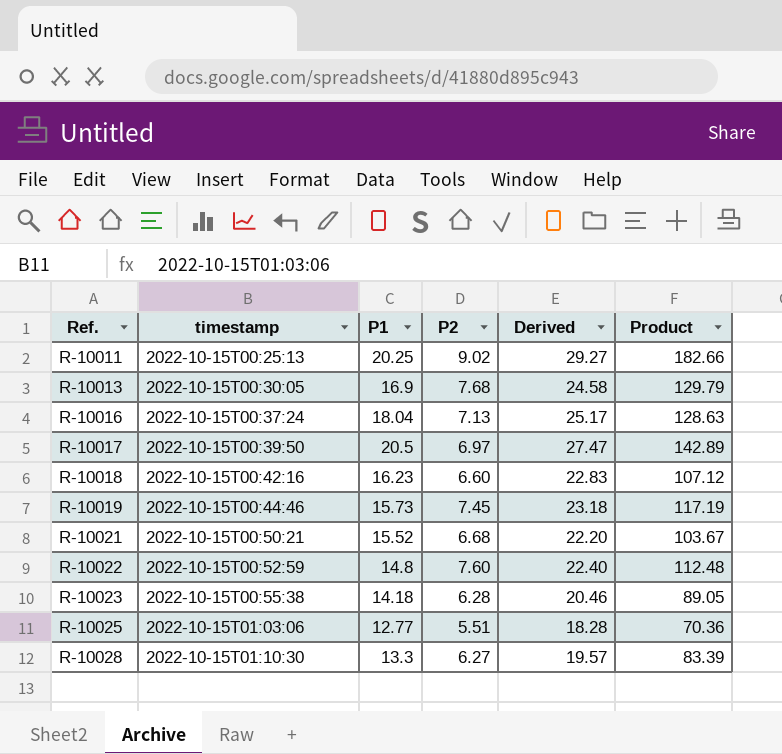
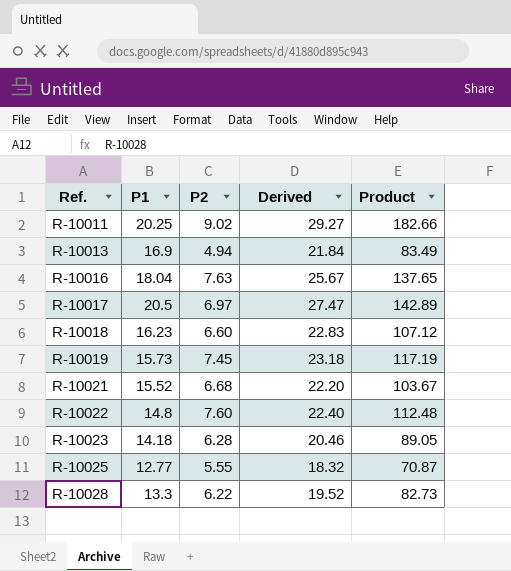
column timestamp | position: 2 -> none
R-10013 | P2: 7.68 -> 4.94
R-10013 | Derived: 24.58 -> 21.84
R-10013 | Product: 129.79 -> 83.49
R-10016 | P2: 7.13 -> 7.63
R-10016 | Derived: 25.17 -> 25.67
R-10016 | Product: 128.63 -> 137.65
R-10025 | P2: 5.51 -> 5.55
R-10025 | Derived: 18.28 -> 18.32
R-10025 | Product: 70.36 -> 70.87
R-10028 | P2: 6.27 -> 6.22
R-10028 | Derived: 19.57 -> 19.52
R-10028 | Product: 83.39 -> 82.73

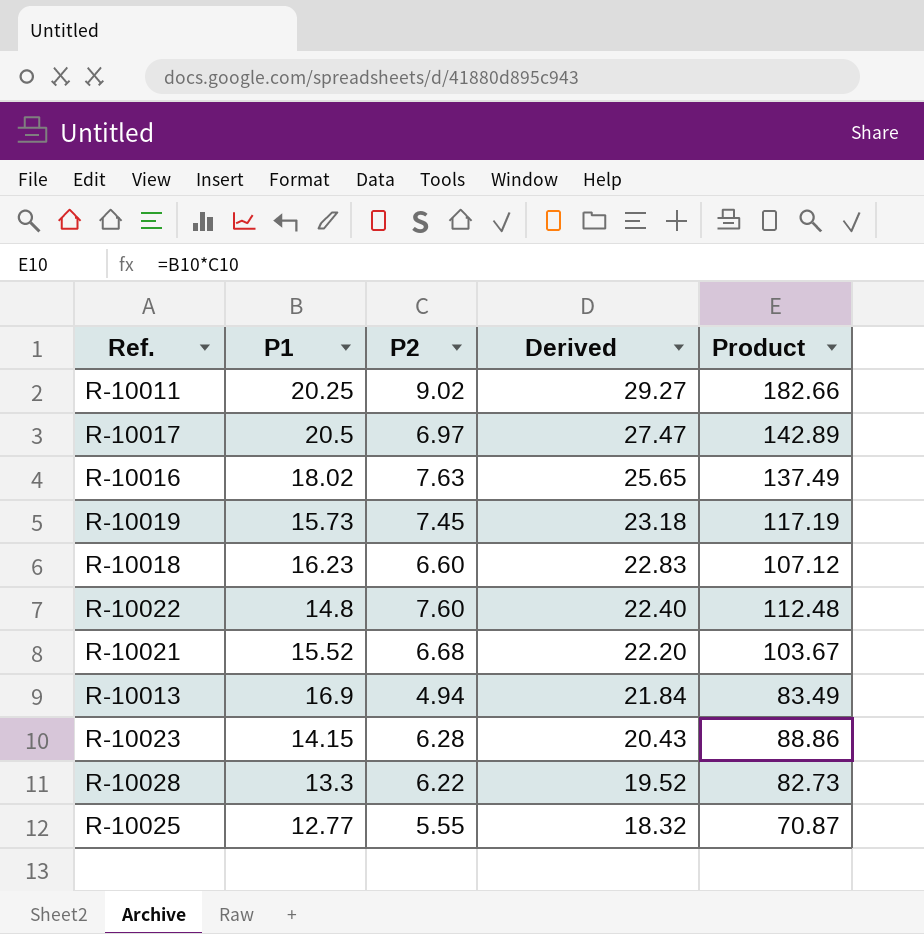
row order: Ref. ascending -> Derived descending
R-10016 | P1: 18.04 -> 18.02
R-10016 | Derived: 25.67 -> 25.65
R-10016 | Product: 137.65 -> 137.49
R-10023 | P1: 14.18 -> 14.15
R-10023 | Derived: 20.46 -> 20.43
R-10023 | Product: 89.05 -> 88.86

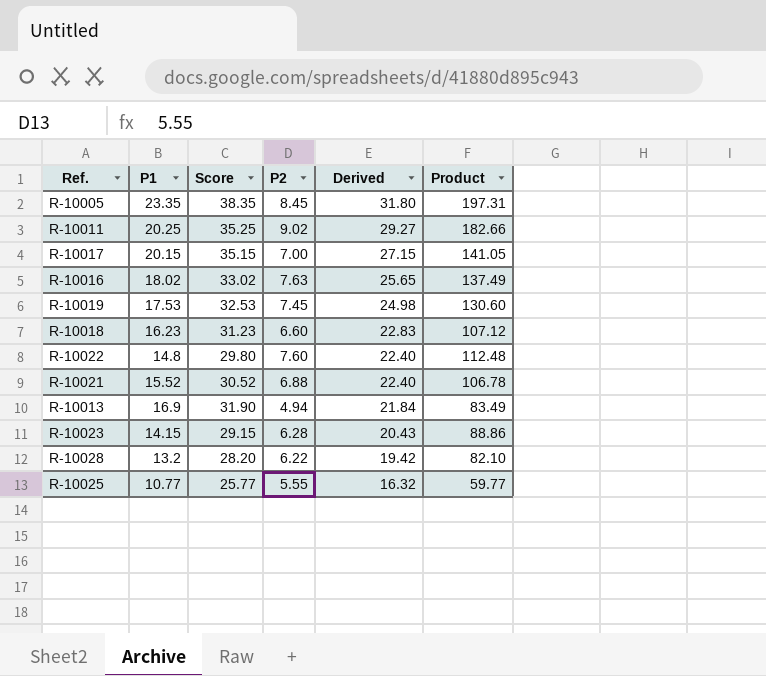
column Score | formula: none -> [P1] + 15
row R-10005: none -> 23.35 | 38.35 | 8.45 | 31.80 | 197.31
R-10017 | P1: 20.5 -> 20.15
R-10017 | P2: 6.97 -> 7.00
R-10017 | Derived: 27.47 -> 27.15
R-10017 | Product: 142.89 -> 141.05
R-10019 | P1: 15.73 -> 17.53
R-10019 | Derived: 23.18 -> 24.98
R-10019 | Product: 117.19 -> 130.60
R-10021 | P2: 6.68 -> 6.88
R-10021 | Derived: 22.20 -> 22.40
R-10021 | Product: 103.67 -> 106.78
R-10028 | P1: 13.3 -> 13.2
R-10028 | Derived: 19.52 -> 19.42
R-10028 | Product: 82.73 -> 82.10
R-10025 | P1: 12.77 -> 10.77
R-10025 | Derived: 18.32 -> 16.32
R-10025 | Product: 70.87 -> 59.77

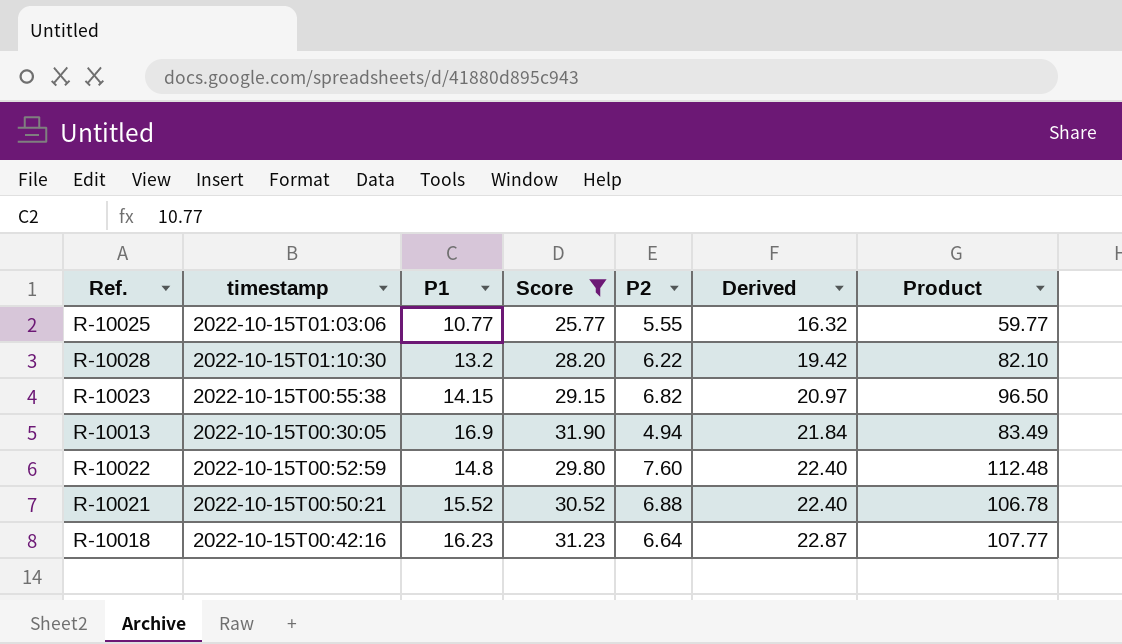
filter: none -> Score <= 31.90
row order: Derived descending -> Derived ascending
column timestamp | position: none -> 2
R-10023 | P2: 6.28 -> 6.82
R-10023 | Derived: 20.43 -> 20.97
R-10023 | Product: 88.86 -> 96.50
R-10018 | P2: 6.60 -> 6.64
R-10018 | Derived: 22.83 -> 22.87
R-10018 | Product: 107.12 -> 107.77

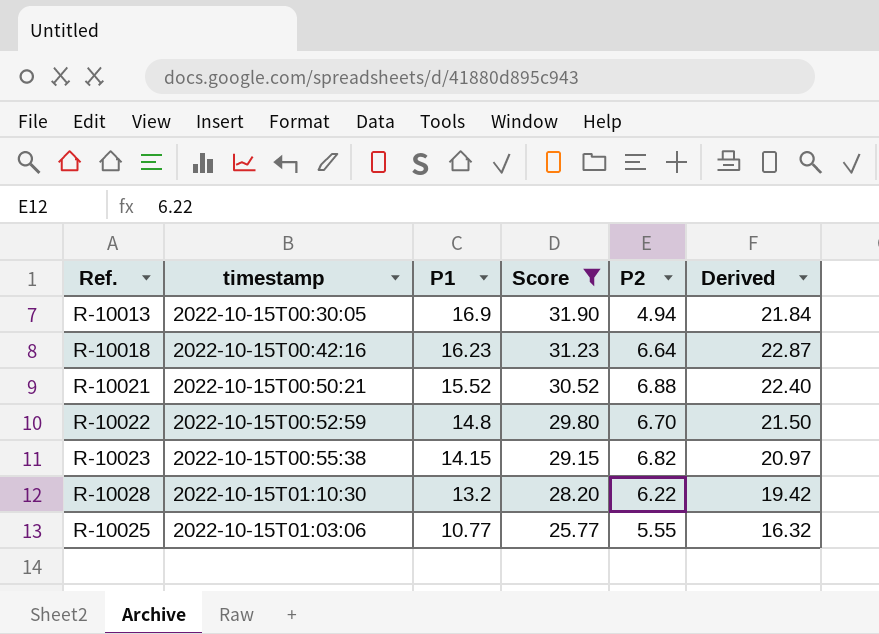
row order: Derived ascending -> P1 descending
column Product | formula: [P1] * [P2] -> none
R-10022 | P2: 7.60 -> 6.70
R-10022 | Derived: 22.40 -> 21.50

